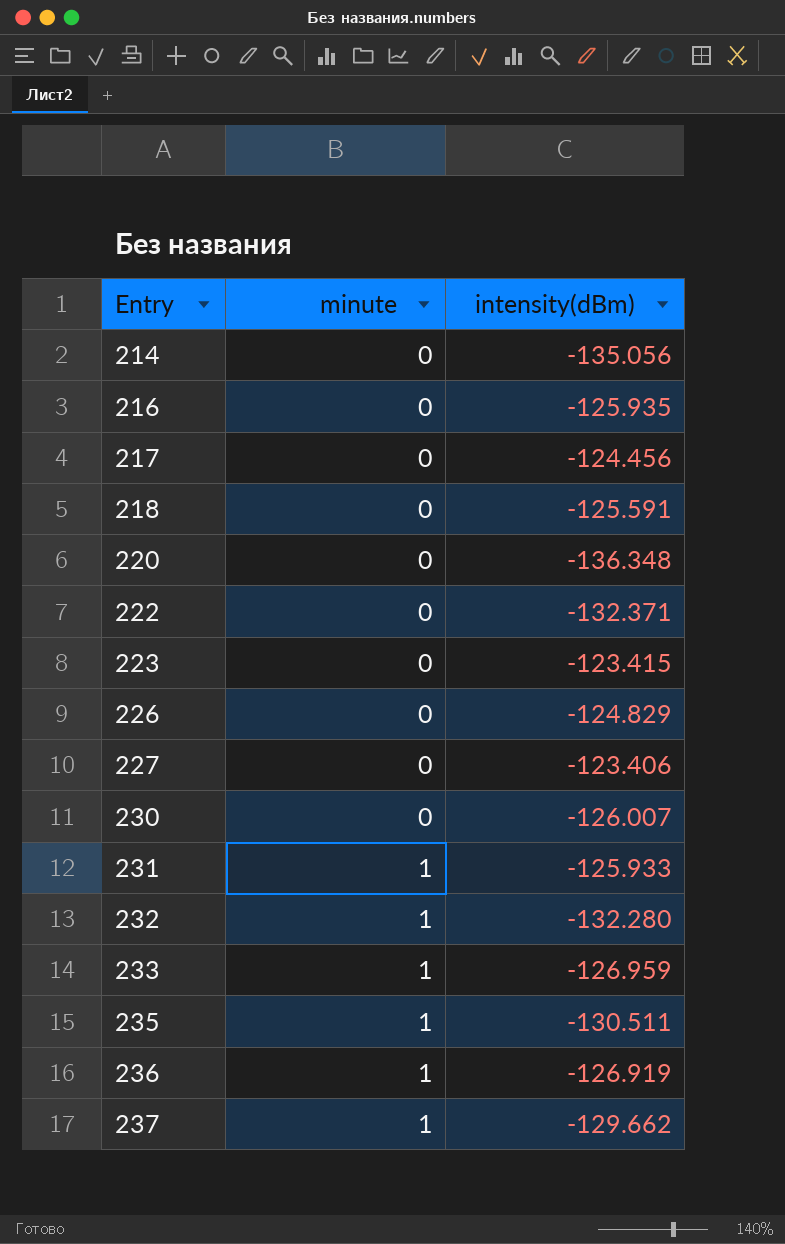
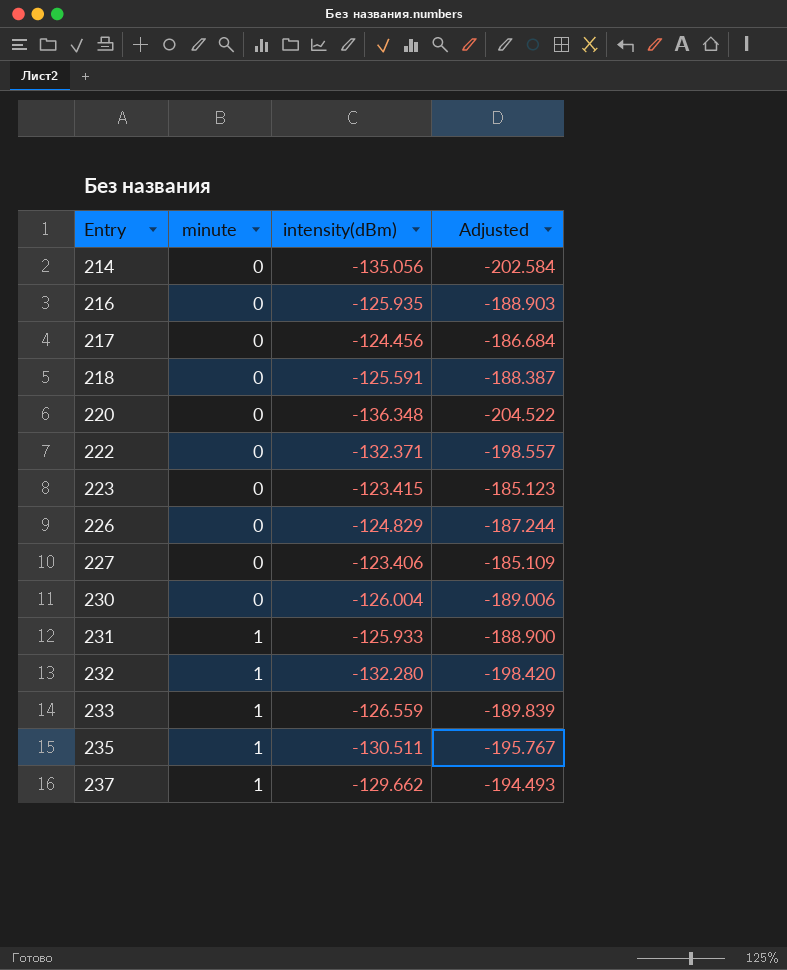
column Adjusted | formula: none -> [intensity(dBm)] * 1.5
row 236: 1 | -126.919 -> none
230 | intensity(dBm): -126.007 -> -126.004
233 | intensity(dBm): -126.959 -> -126.559

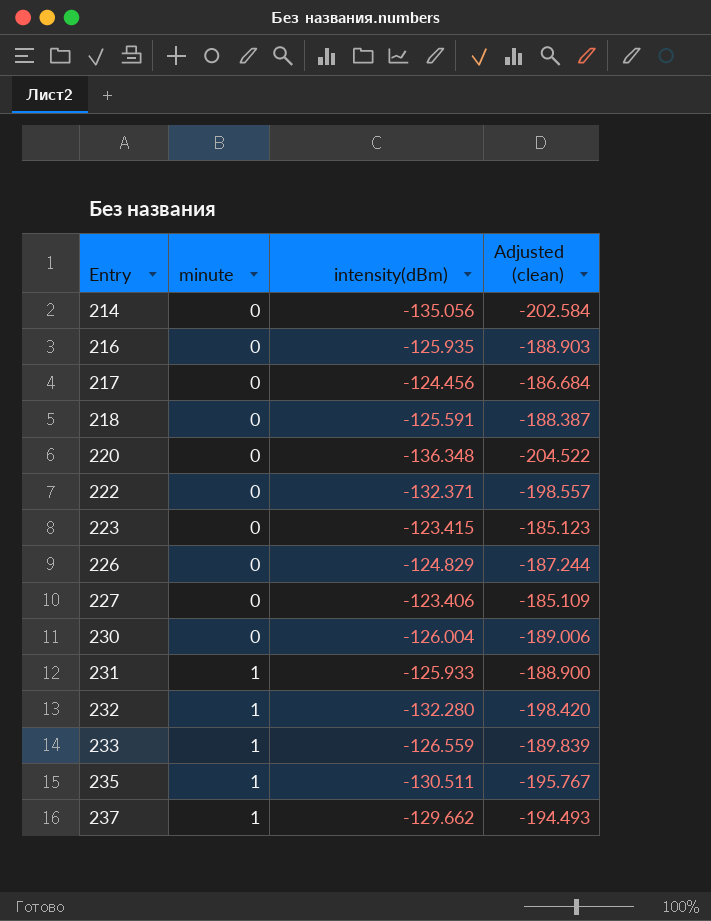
column name: Adjusted -> Adjusted (clean)

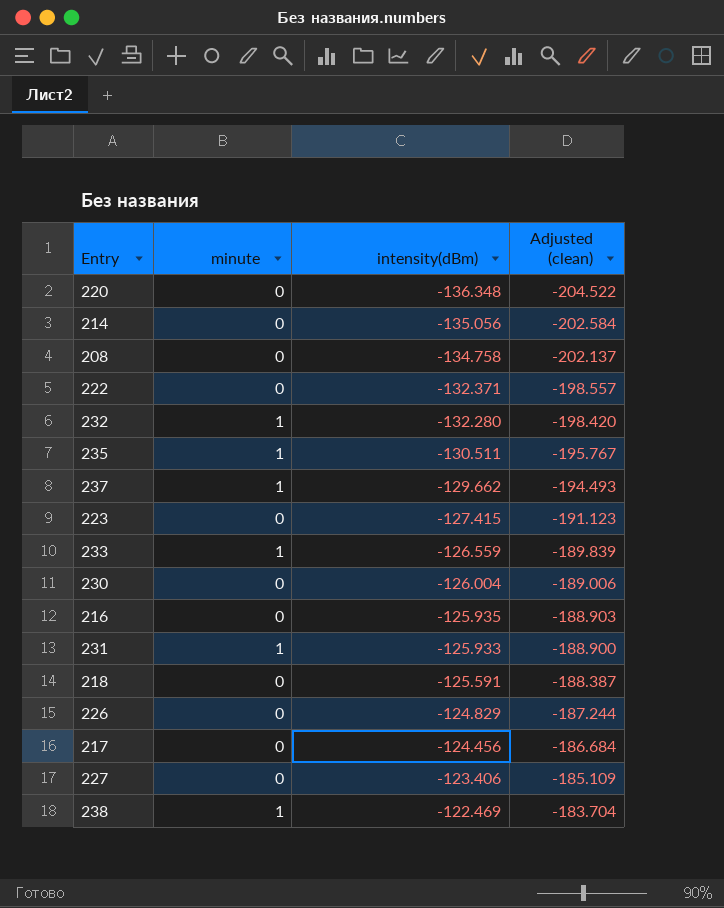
row order: Entry ascending -> intensity(dBm) ascending
row 208: none -> 0 | -134.758 | -202.137
223 | intensity(dBm): -123.415 -> -127.415
223 | Adjusted (clean): -185.123 -> -191.123
row 238: none -> 1 | -122.469 | -183.704

